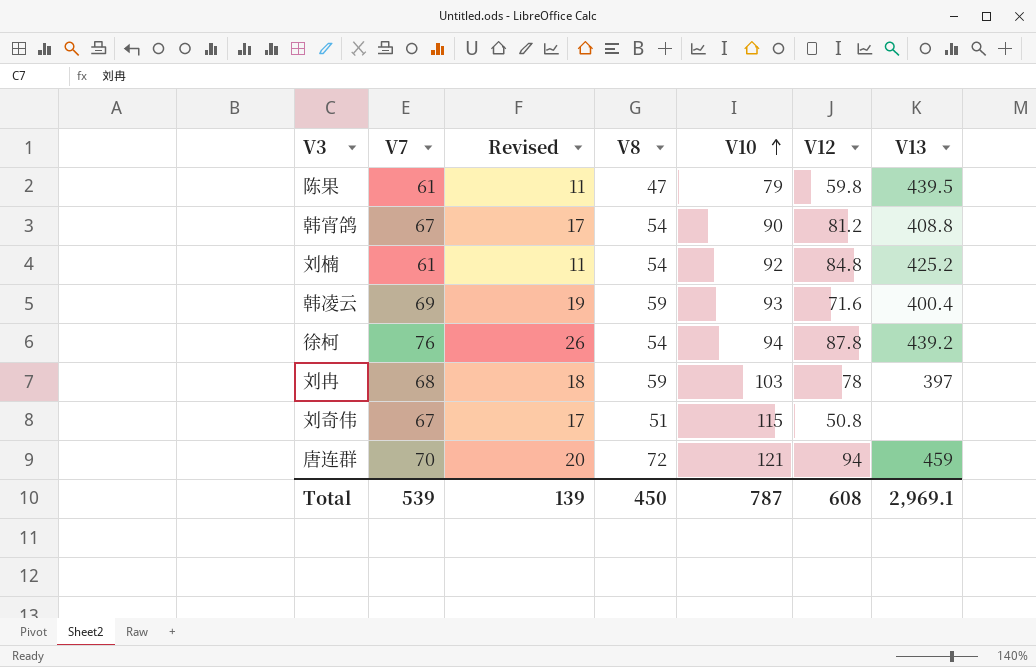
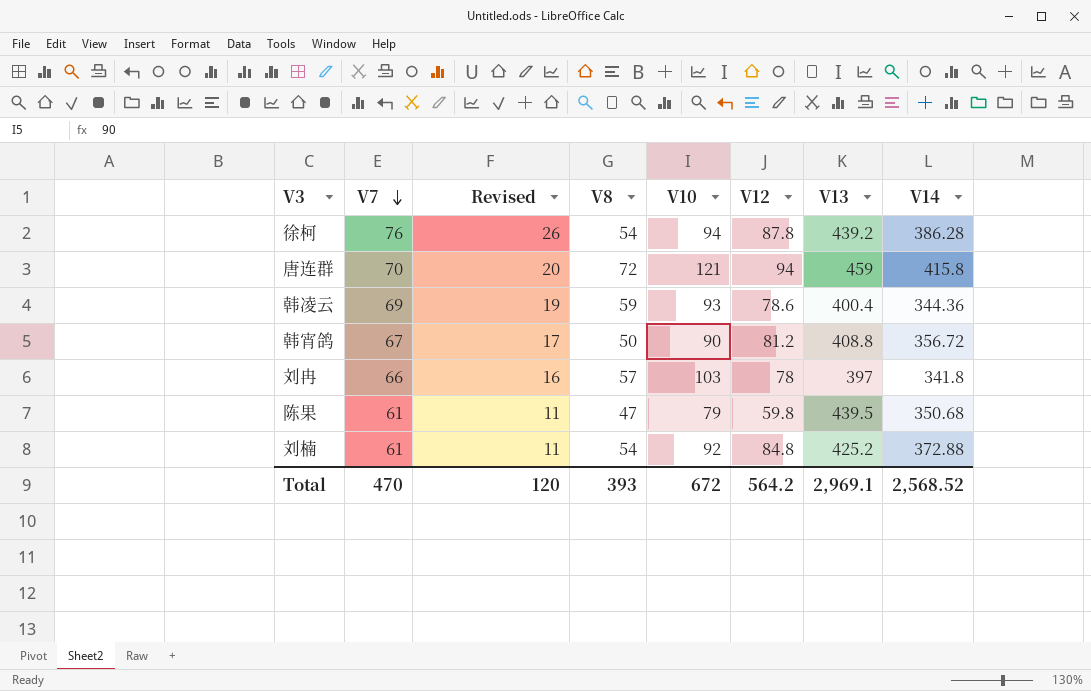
row order: V10 ascending -> V7 descending
column V14 | position: none -> 8
row 刘奇伟: 67 | 17 | 51 | 115 | 50.8 | none -> none
韩凌云 | V12: 71.6 -> 78.6
韩宵鸽 | V8: 54 -> 50
刘冉 | V7: 68 -> 66
刘冉 | Revised: 18 -> 16
刘冉 | V8: 59 -> 57
Total | V7: 539 -> 470
Total | Revised: 139 -> 120
Total | V8: 450 -> 393
Total | V10: 787 -> 672
Total | V12: 608 -> 564.2

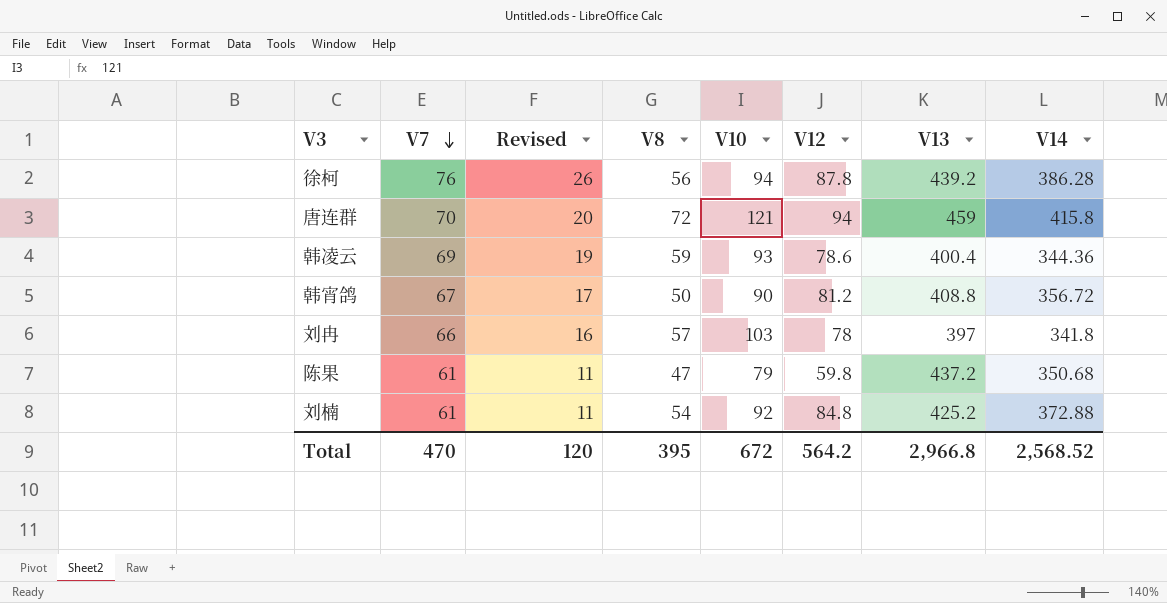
徐柯 | V8: 54 -> 56
陈果 | V13: 439.5 -> 437.2
Total | V8: 393 -> 395
Total | V13: 2,969.1 -> 2,966.8

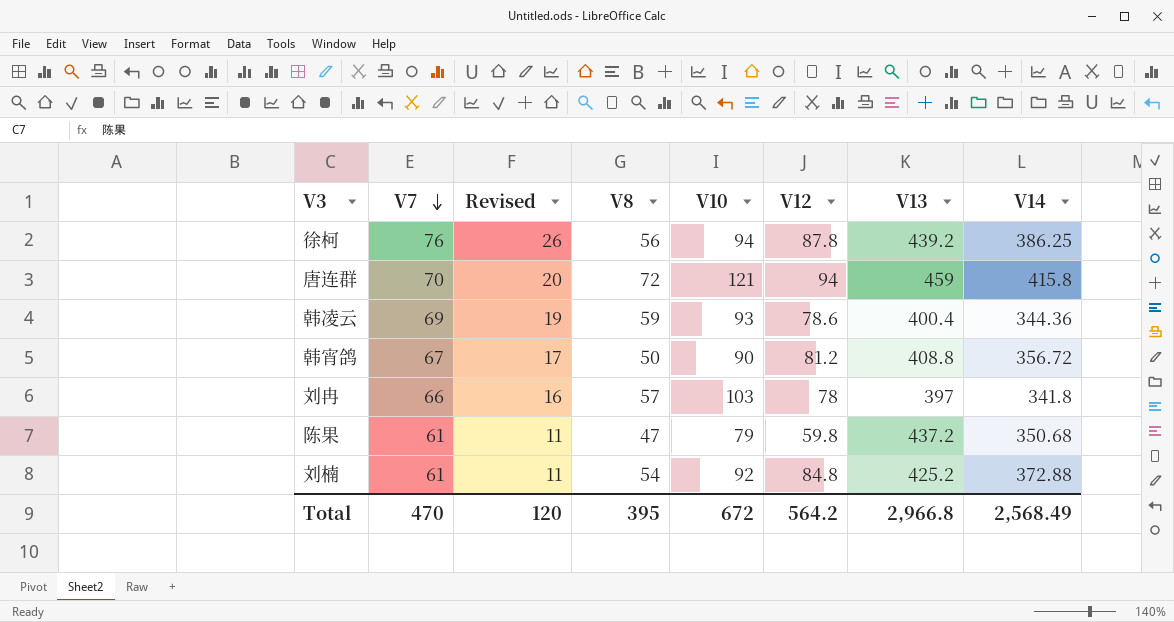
徐柯 | V14: 386.28 -> 386.25
Total | V14: 2,568.52 -> 2,568.49

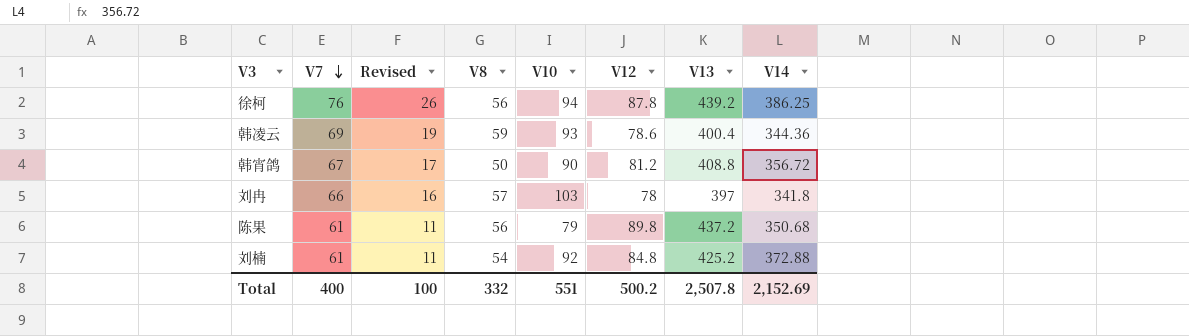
row 唐连群: 70 | 20 | 72 | 121 | 94 | 459 | 415.8 -> none
陈果 | V8: 47 -> 56
陈果 | V12: 59.8 -> 89.8
Total | V7: 470 -> 400
Total | Revised: 120 -> 100
Total | V8: 395 -> 332
Total | V10: 672 -> 551
Total | V12: 564.2 -> 500.2
Total | V13: 2,966.8 -> 2,507.8
Total | V14: 2,568.49 -> 2,152.69

